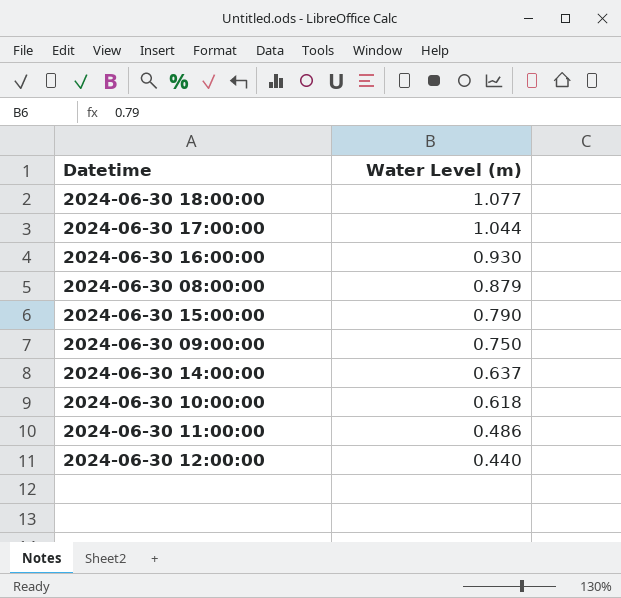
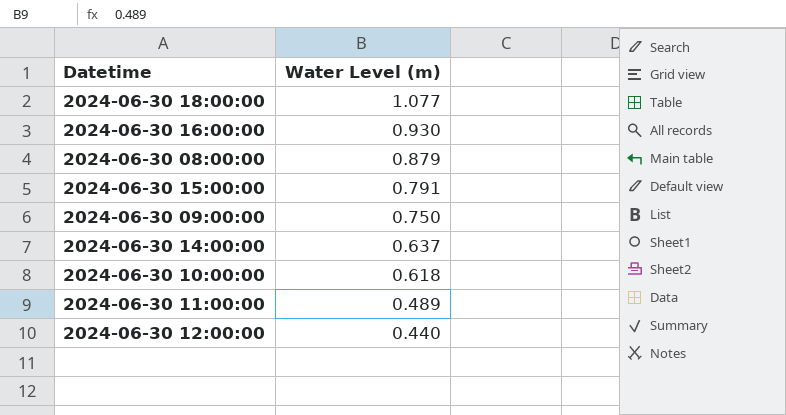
row 2024-06-30 17:00:00: 1.044 -> none
2024-06-30 15:00:00 | Water Level (m): 0.790 -> 0.791
2024-06-30 11:00:00 | Water Level (m): 0.486 -> 0.489

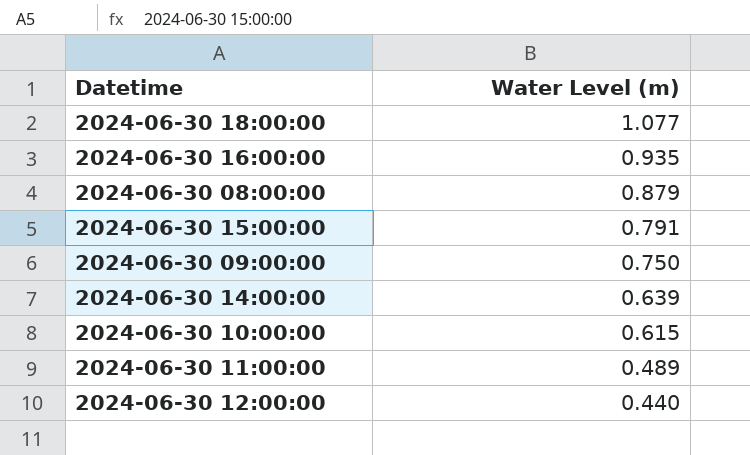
2024-06-30 16:00:00 | Water Level (m): 0.930 -> 0.935
2024-06-30 14:00:00 | Water Level (m): 0.637 -> 0.639
2024-06-30 10:00:00 | Water Level (m): 0.618 -> 0.615

